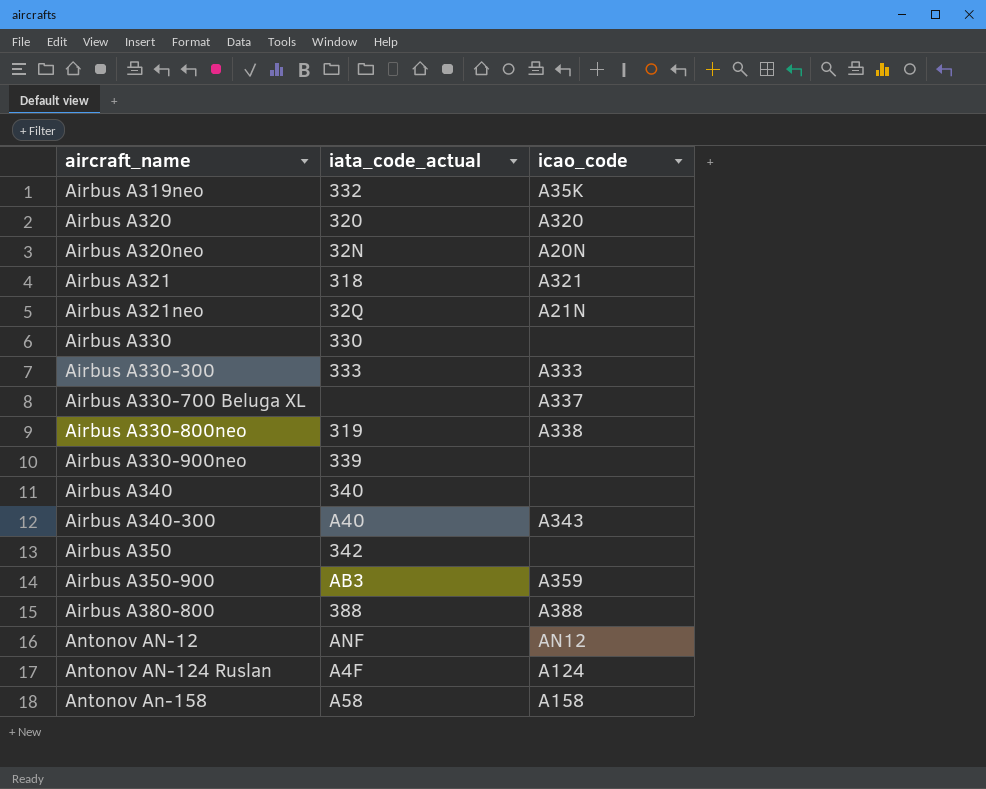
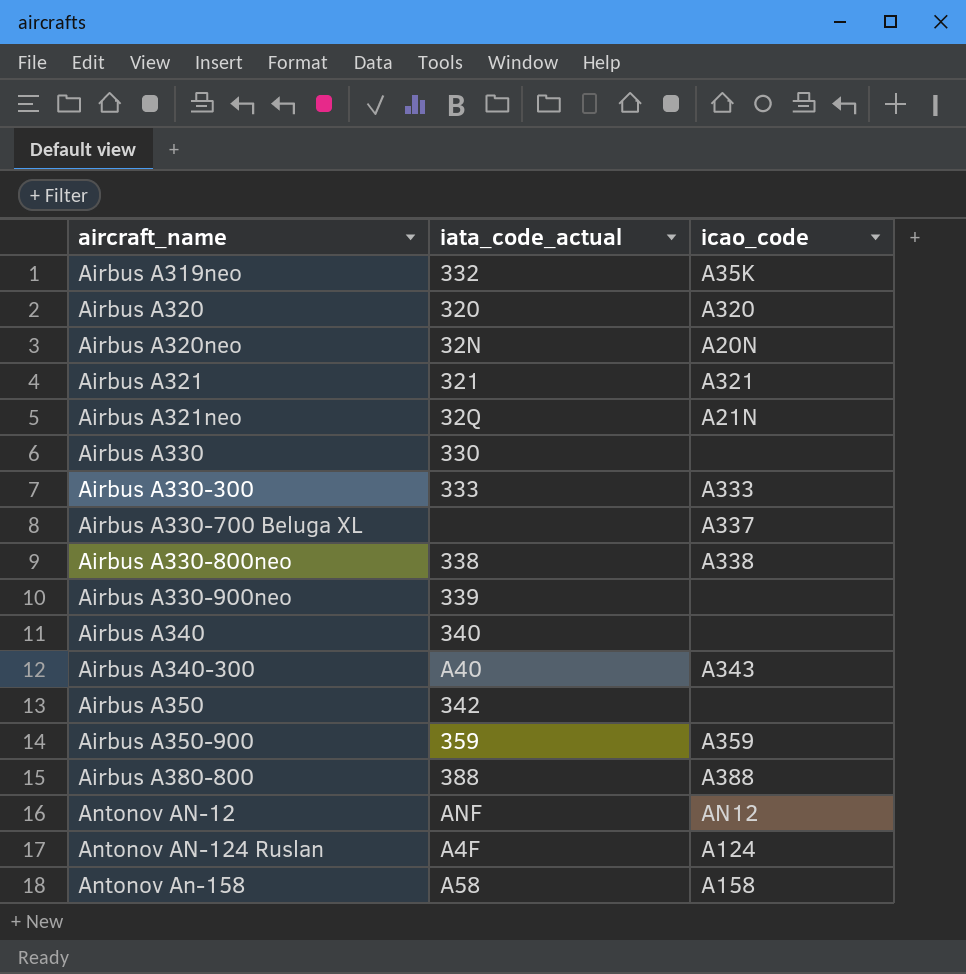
Airbus A321 | iata_code_actual: 318 -> 321
Airbus A330-800neo | iata_code_actual: 319 -> 338
Airbus A350-900 | iata_code_actual: AB3 -> 359

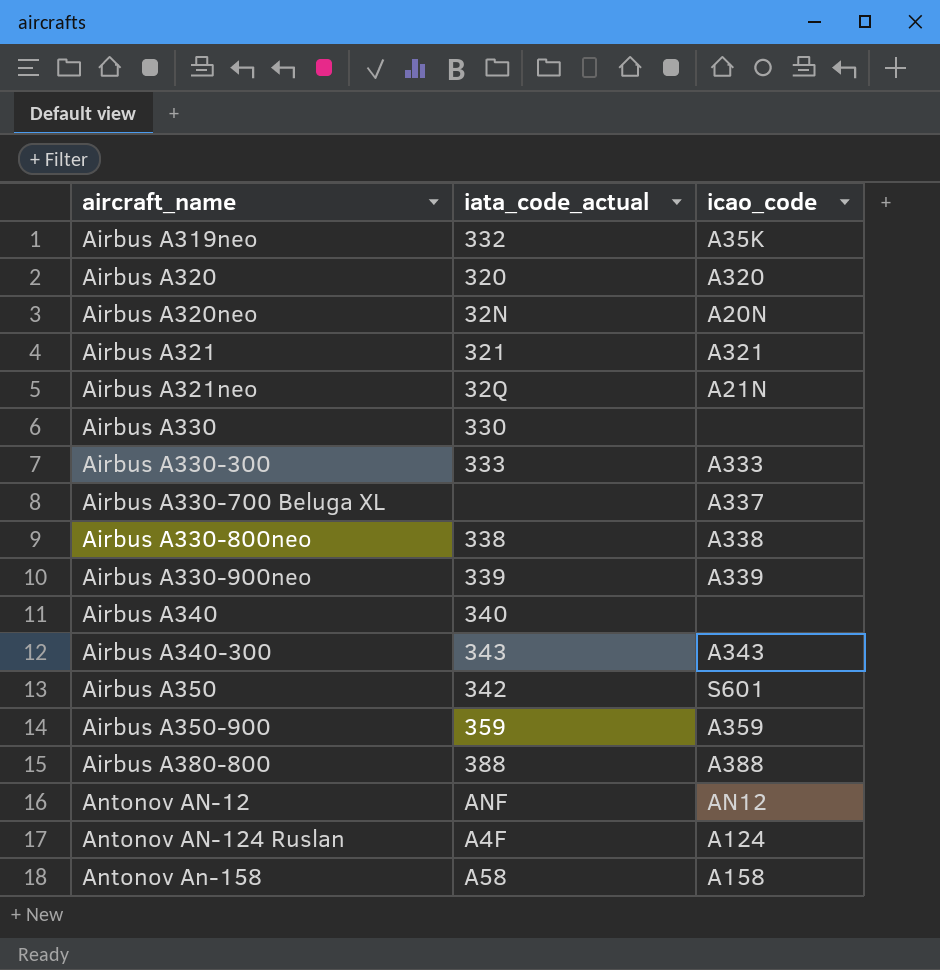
Airbus A330-900neo | icao_code: none -> A339
Airbus A340-300 | iata_code_actual: A40 -> 343
Airbus A350 | icao_code: none -> S601

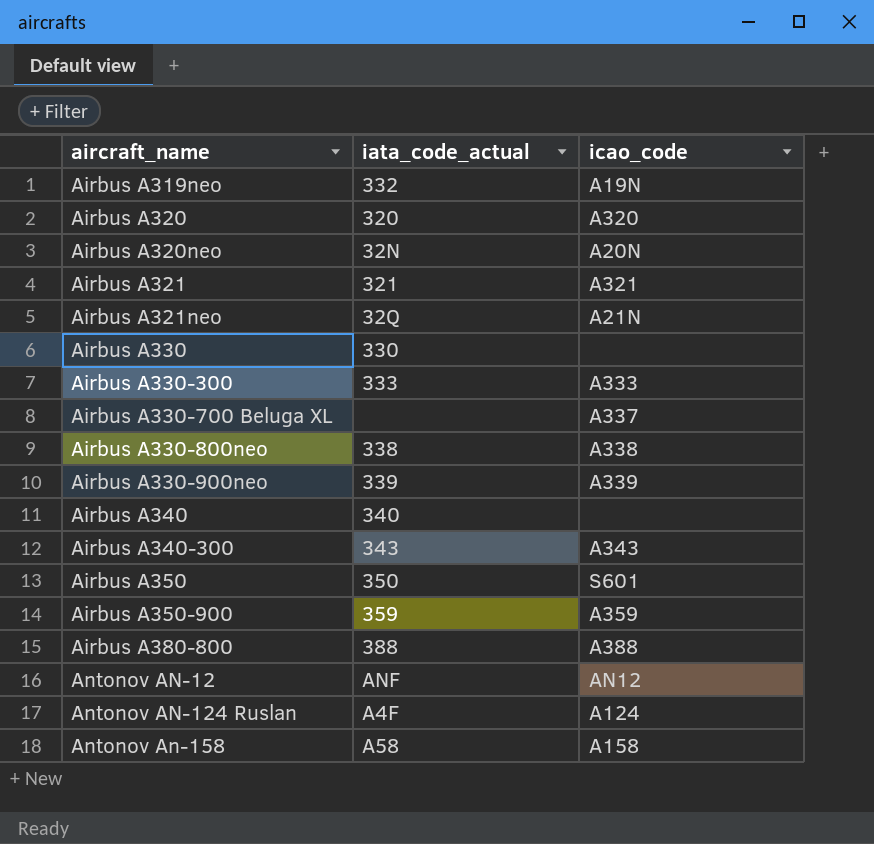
Airbus A319neo | icao_code: A35K -> A19N
Airbus A350 | iata_code_actual: 342 -> 350

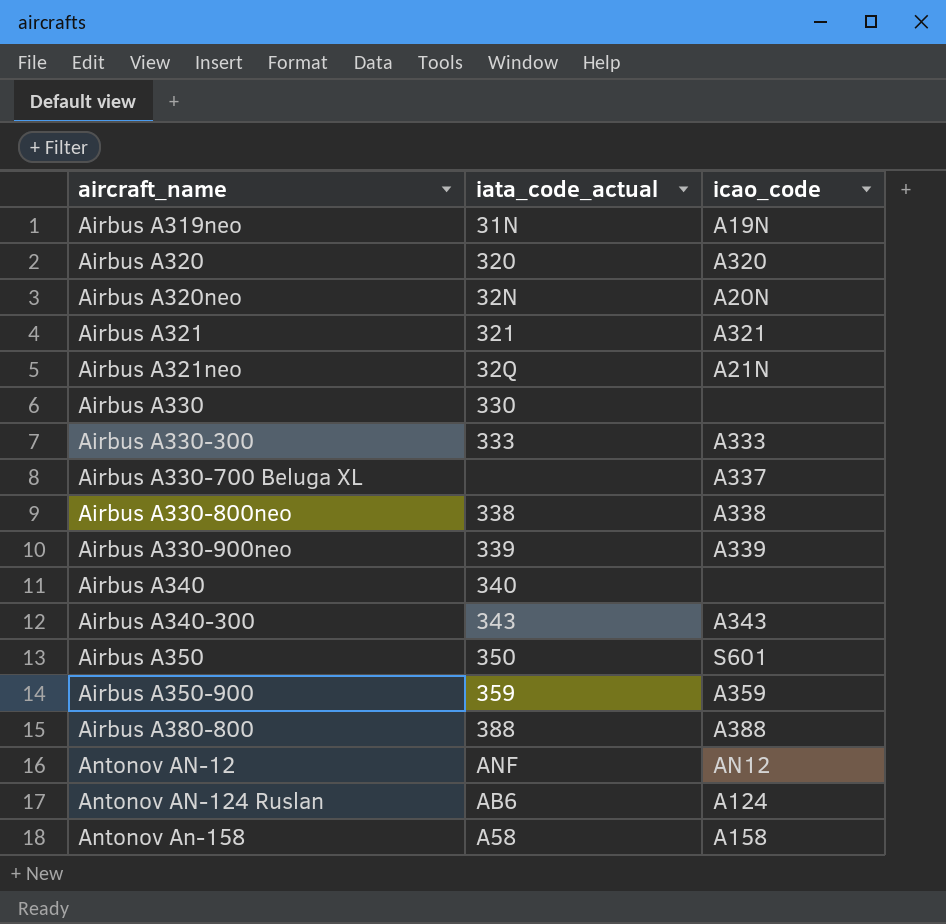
Airbus A319neo | iata_code_actual: 332 -> 31N
Antonov AN-124 Ruslan | iata_code_actual: A4F -> AB6

